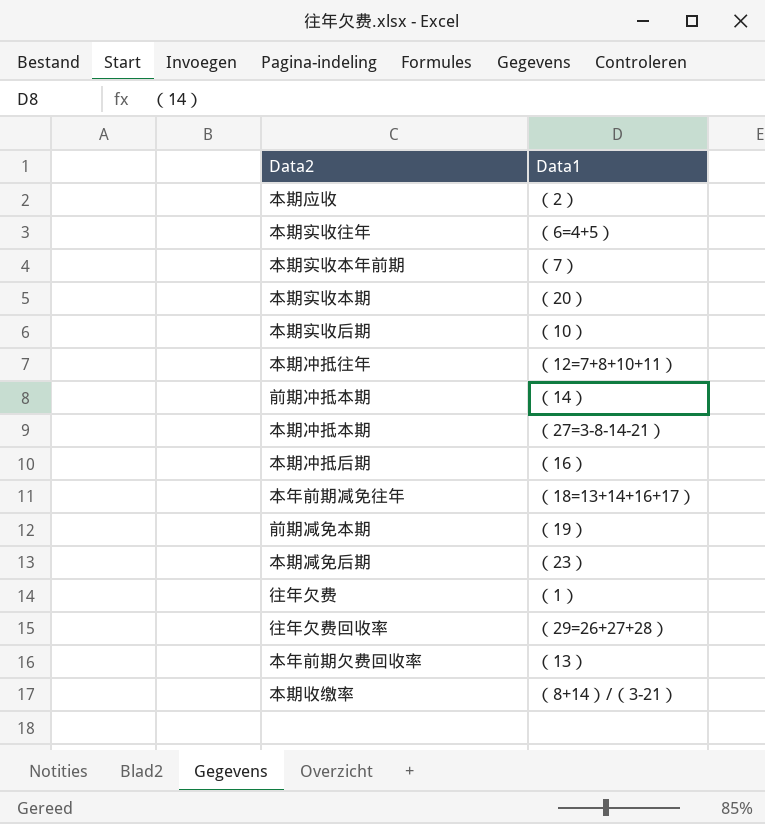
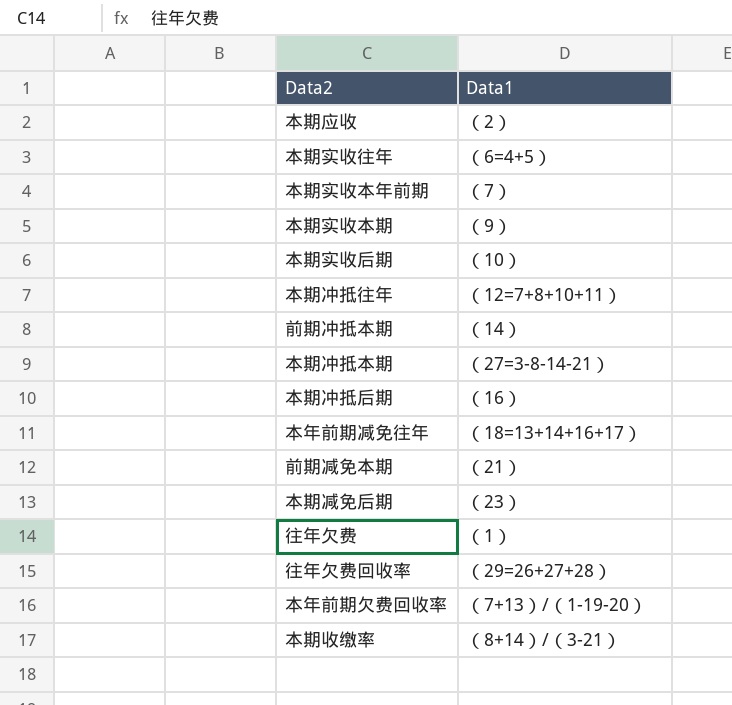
本期实收本期 | Data1: （20） -> （9）
前期减免本期 | Data1: （19） -> （21）
本年前期欠费回收率 | Data1: （13） -> （7+13）/（1-19-20）

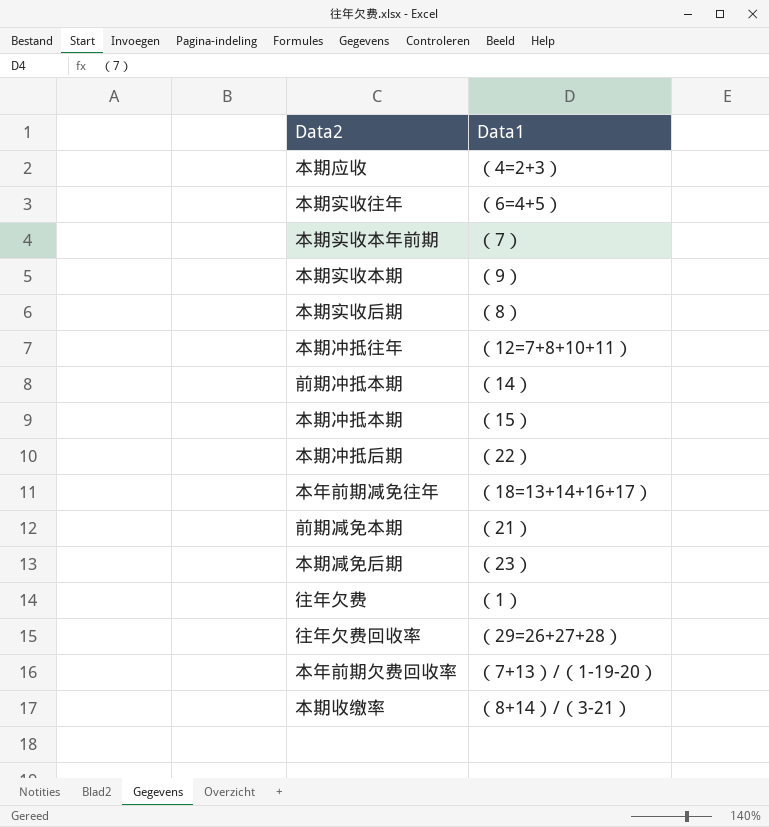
本期应收 | Data1: （2） -> （4=2+3）
本期实收后期 | Data1: （10） -> （8）
本期冲抵本期 | Data1: （27=3-8-14-21） -> （15）
本期冲抵后期 | Data1: （16） -> （22）

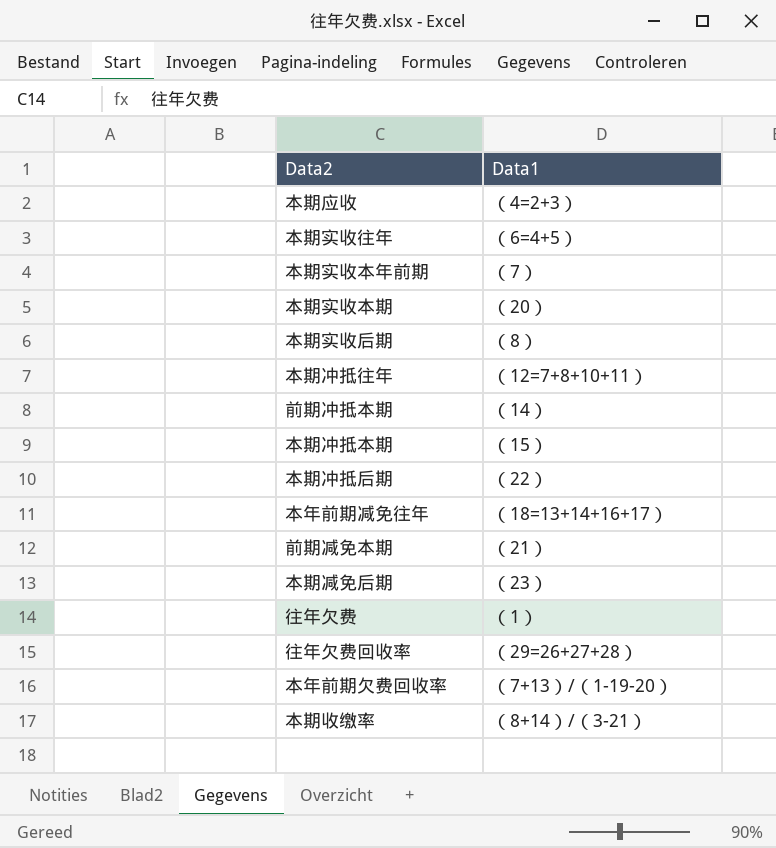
本期实收本期 | Data1: （9） -> （20）

